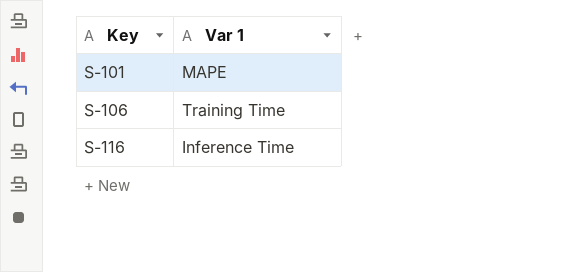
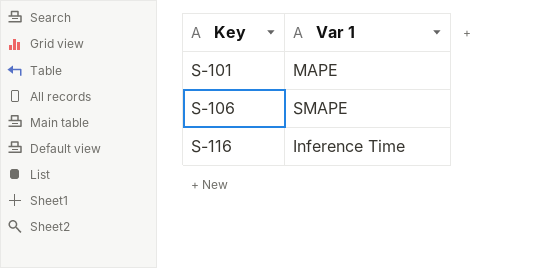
S-106 | Var 1: Training Time -> SMAPE

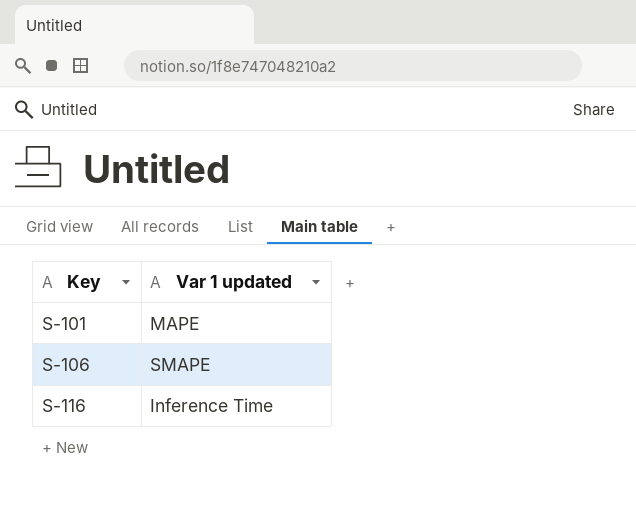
column name: Var 1 -> Var 1 updated

